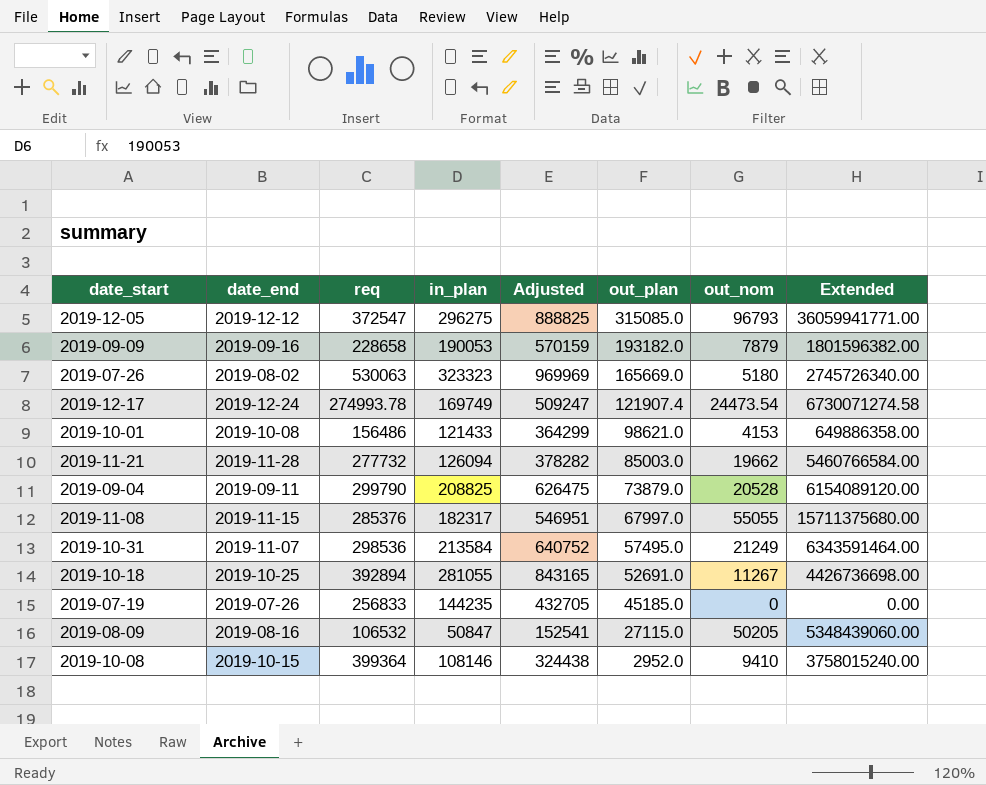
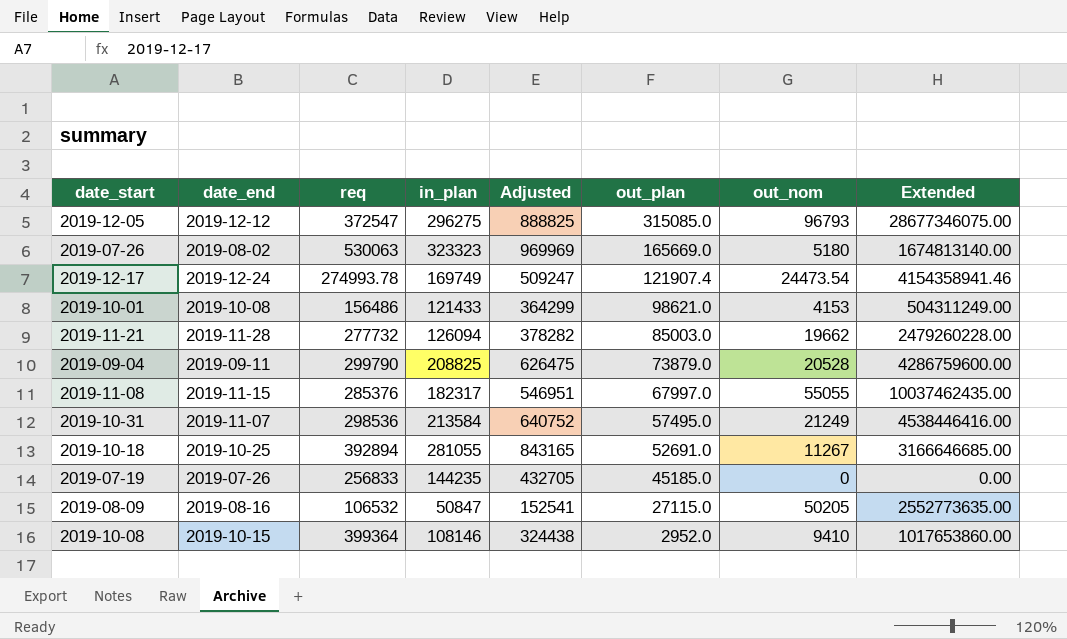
column Extended | formula: [req] * [out_nom] -> [in_plan] * [out_nom]
row 2019-09-09: 2019-09-16 | 228658 | 190053 | 570159 | 193182.0 | 7879 | 1801596382.00 -> none

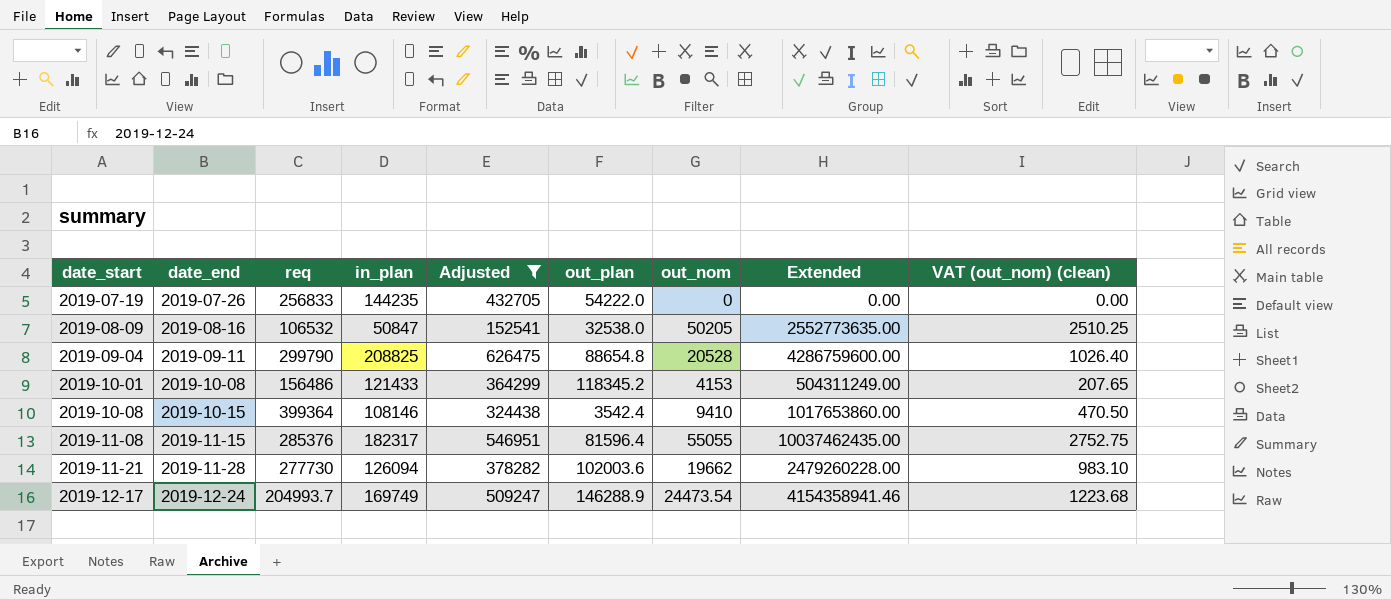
filter: none -> Adjusted <= 626475
row order: out_plan descending -> date_start ascending
column VAT (out_nom) (clean) | formula: none -> [out_nom] * 0.05
2019-07-19 | out_plan: 45185.0 -> 54222.0
2019-08-09 | out_plan: 27115.0 -> 32538.0
2019-09-04 | out_plan: 73879.0 -> 88654.8
2019-10-01 | out_plan: 98621.0 -> 118345.2
2019-10-08 | out_plan: 2952.0 -> 3542.4
2019-11-08 | out_plan: 67997.0 -> 81596.4
2019-11-21 | req: 277732 -> 277730
2019-11-21 | out_plan: 85003.0 -> 102003.6
2019-12-17 | req: 274993.78 -> 204993.7
2019-12-17 | out_plan: 121907.4 -> 146288.9

